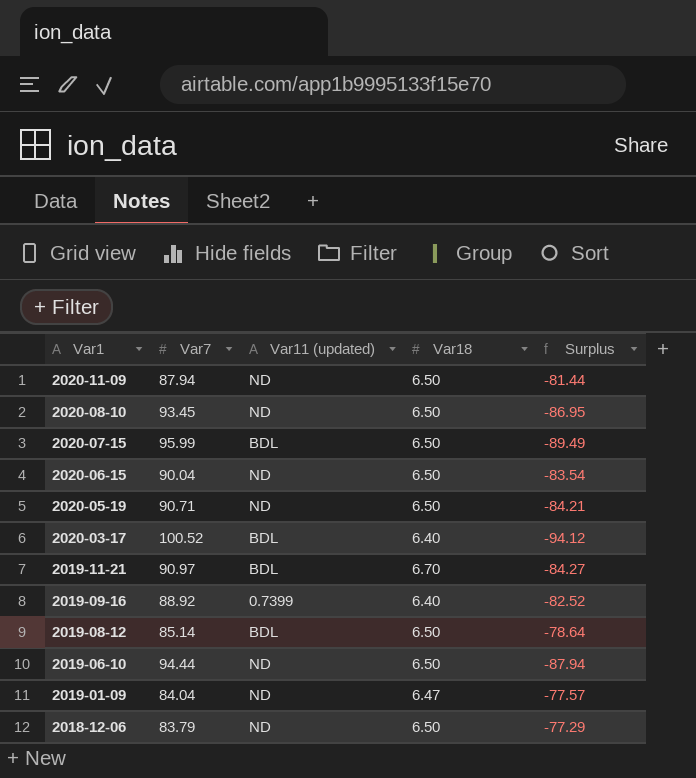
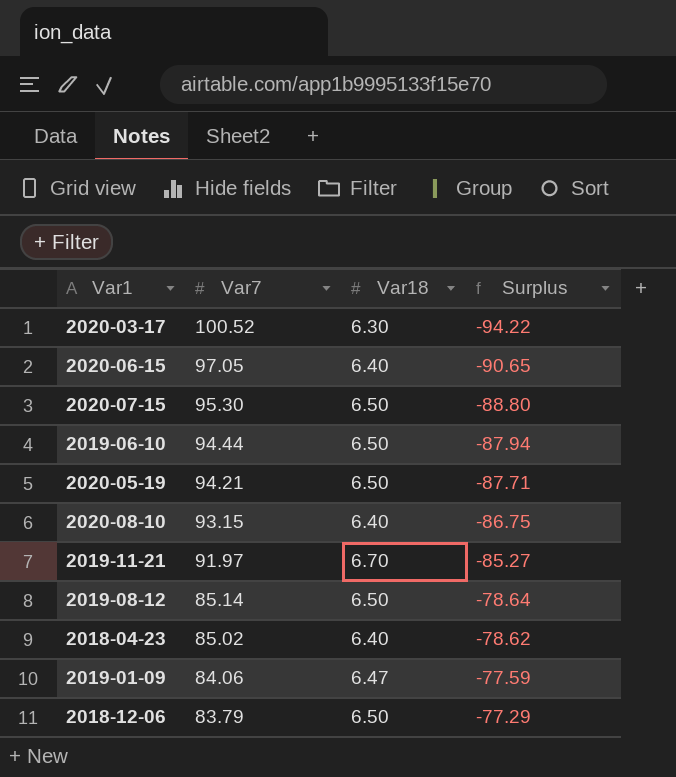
row order: Var1 descending -> Var7 descending
column Var11 (updated) | position: 3 -> none
row 2020-11-09: 87.94 | ND | 6.50 | -81.44 -> none
row 2019-09-16: 88.92 | 0.7399 | 6.40 | -82.52 -> none
2020-03-17 | Var18: 6.40 -> 6.30
2020-03-17 | Surplus: -94.12 -> -94.22
2020-06-15 | Var7: 90.04 -> 97.05
2020-06-15 | Var18: 6.50 -> 6.40
2020-06-15 | Surplus: -83.54 -> -90.65
2020-07-15 | Var7: 95.99 -> 95.30
2020-07-15 | Surplus: -89.49 -> -88.80
2020-05-19 | Var7: 90.71 -> 94.21
2020-05-19 | Surplus: -84.21 -> -87.71
2020-08-10 | Var7: 93.45 -> 93.15
2020-08-10 | Var18: 6.50 -> 6.40
2020-08-10 | Surplus: -86.95 -> -86.75
2019-11-21 | Var7: 90.97 -> 91.97
2019-11-21 | Surplus: -84.27 -> -85.27
row 2018-04-23: none -> 85.02 | 6.40 | -78.62
2019-01-09 | Var7: 84.04 -> 84.06
2019-01-09 | Surplus: -77.57 -> -77.59

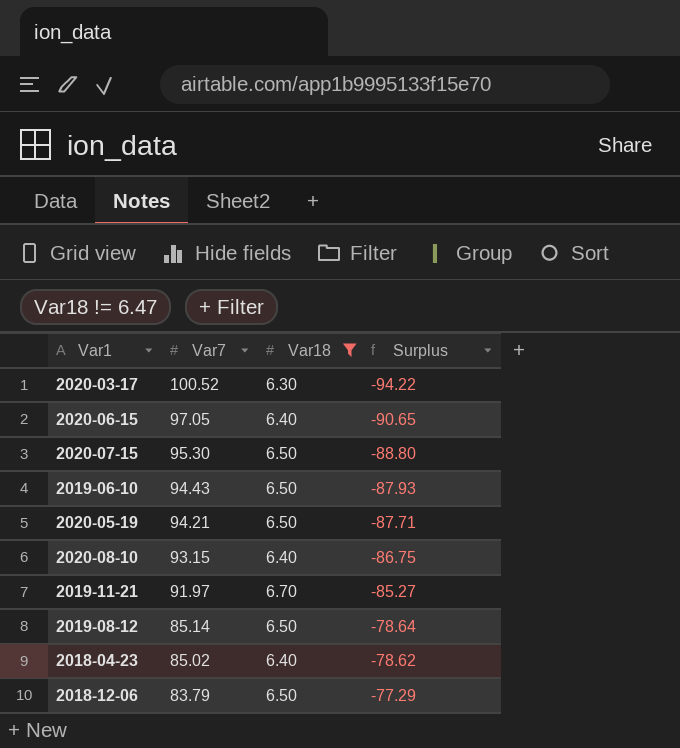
filter: none -> Var18 != 6.47
2019-06-10 | Var7: 94.44 -> 94.43
2019-06-10 | Surplus: -87.94 -> -87.93

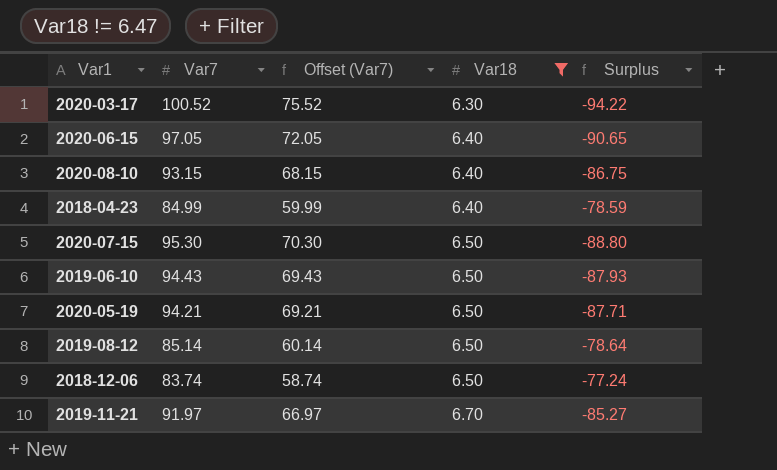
row order: Var7 descending -> Var18 ascending
column Offset (Var7) | formula: none -> [Var7] - 25
2018-04-23 | Var7: 85.02 -> 84.99
2018-04-23 | Surplus: -78.62 -> -78.59
2018-12-06 | Var7: 83.79 -> 83.74
2018-12-06 | Surplus: -77.29 -> -77.24

